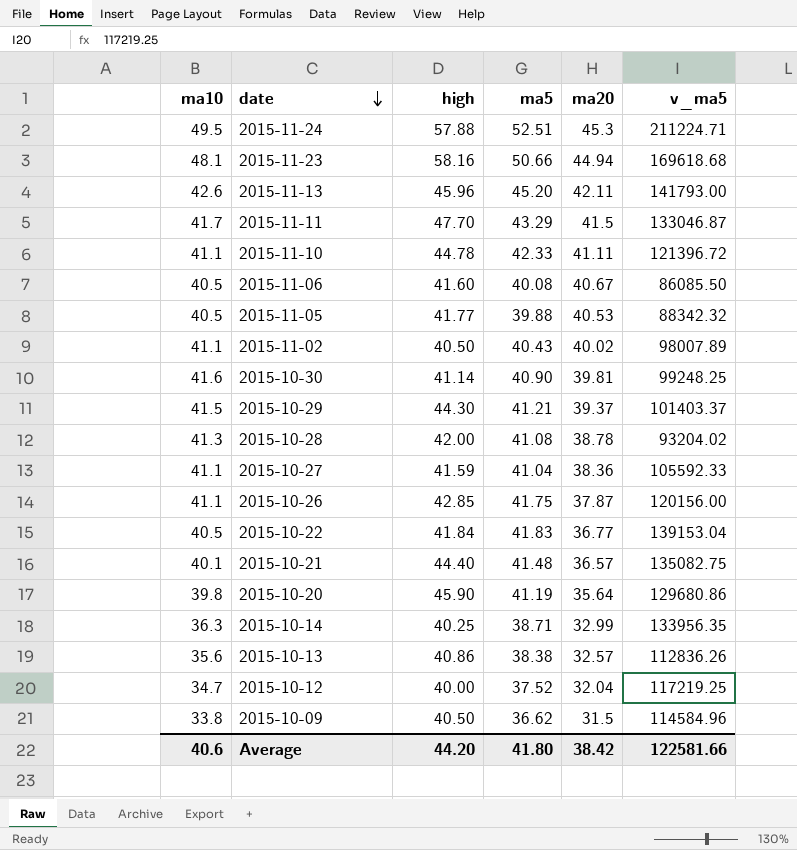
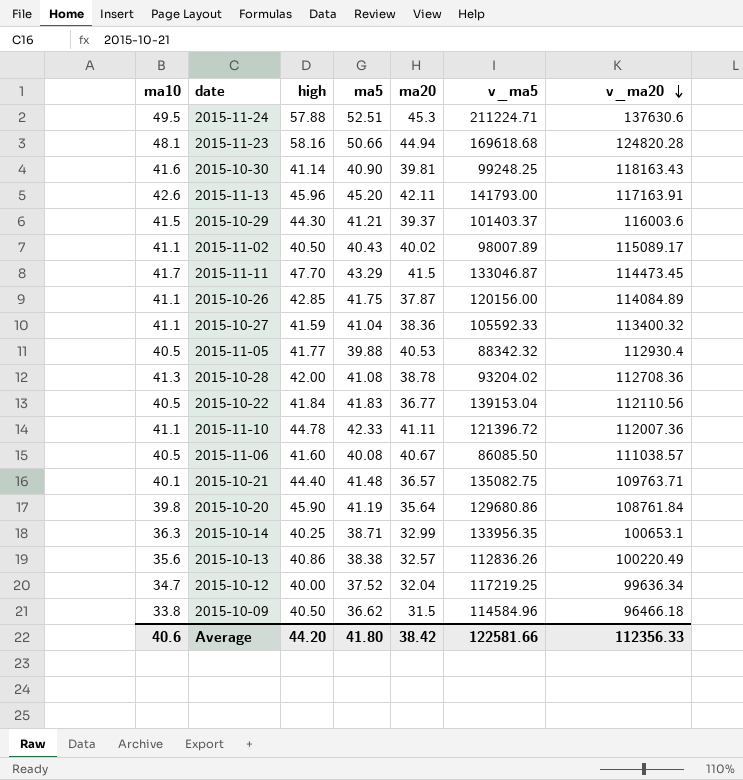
row order: date descending -> v_ma20 descending
column v_ma20 | position: none -> 7

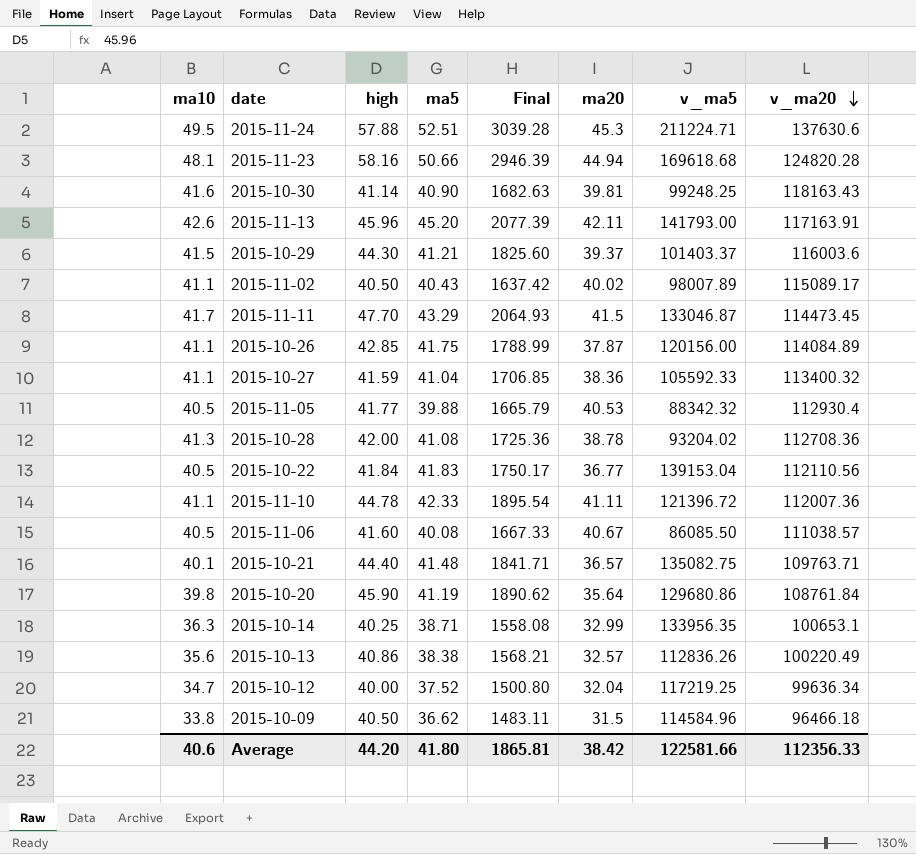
column Final | formula: none -> [high] * [ma5]

